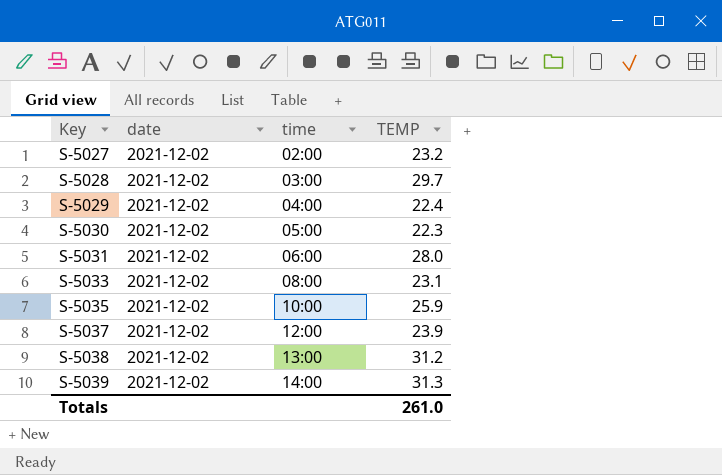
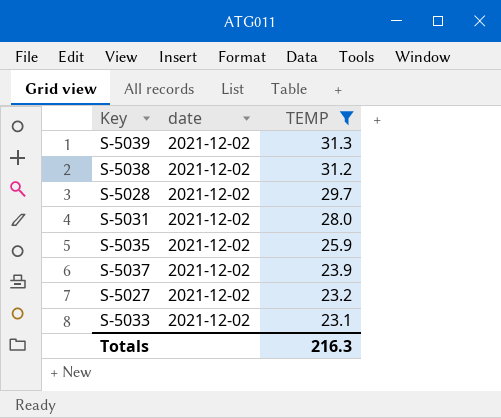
filter: none -> TEMP >= 23.1
row order: Key ascending -> TEMP descending
column time | position: 3 -> none
Totals | TEMP: 261.0 -> 216.3

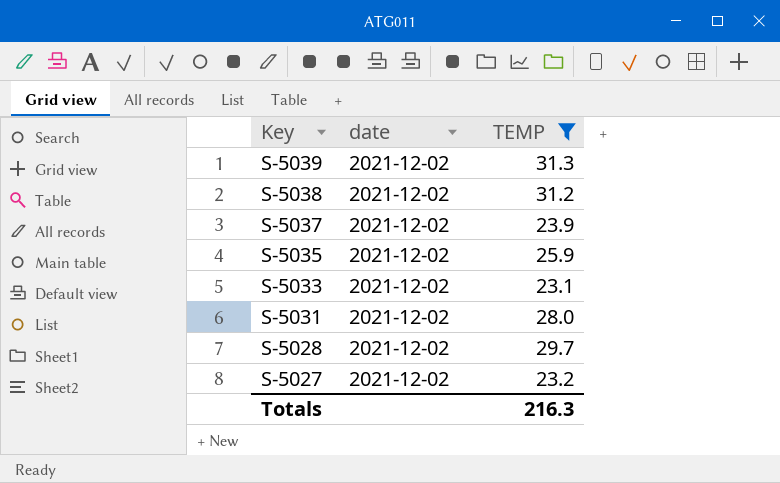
row order: TEMP descending -> Key descending

